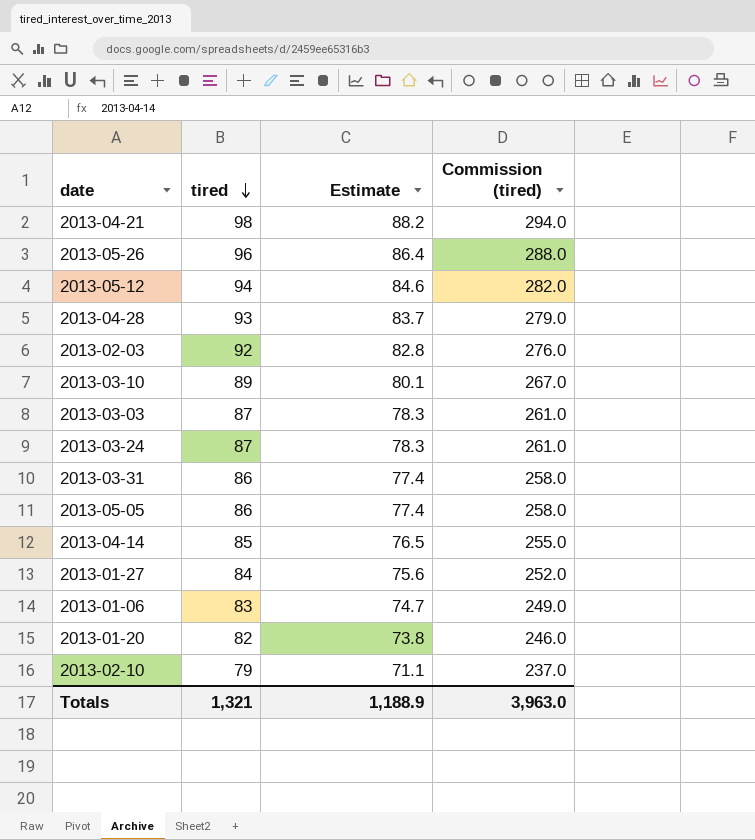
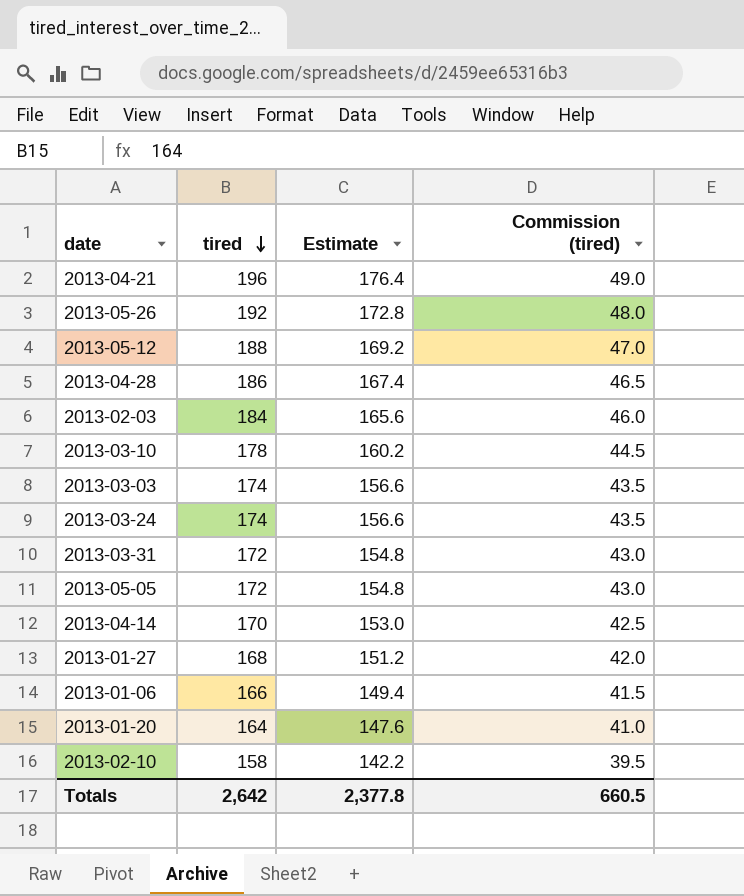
column Commission (tired) | formula: [tired] * 3 -> [tired] * 0.25
2013-04-21 | tired: 98 -> 196
2013-04-21 | Estimate: 88.2 -> 176.4
2013-05-26 | tired: 96 -> 192
2013-05-26 | Estimate: 86.4 -> 172.8
2013-05-12 | tired: 94 -> 188
2013-05-12 | Estimate: 84.6 -> 169.2
2013-04-28 | tired: 93 -> 186
2013-04-28 | Estimate: 83.7 -> 167.4
2013-02-03 | tired: 92 -> 184
2013-02-03 | Estimate: 82.8 -> 165.6
2013-03-10 | tired: 89 -> 178
2013-03-10 | Estimate: 80.1 -> 160.2
2013-03-03 | tired: 87 -> 174
2013-03-03 | Estimate: 78.3 -> 156.6
2013-03-24 | tired: 87 -> 174
2013-03-24 | Estimate: 78.3 -> 156.6
2013-03-31 | tired: 86 -> 172
2013-03-31 | Estimate: 77.4 -> 154.8
2013-05-05 | tired: 86 -> 172
2013-05-05 | Estimate: 77.4 -> 154.8
2013-04-14 | tired: 85 -> 170
2013-04-14 | Estimate: 76.5 -> 153.0
2013-01-27 | tired: 84 -> 168
2013-01-27 | Estimate: 75.6 -> 151.2
2013-01-06 | tired: 83 -> 166
2013-01-06 | Estimate: 74.7 -> 149.4
2013-01-20 | tired: 82 -> 164
2013-01-20 | Estimate: 73.8 -> 147.6
2013-02-10 | tired: 79 -> 158
2013-02-10 | Estimate: 71.1 -> 142.2
Totals | tired: 1,321 -> 2,642
Totals | Estimate: 1,188.9 -> 2,377.8
Totals | Commission (tired): 3,963.0 -> 660.5

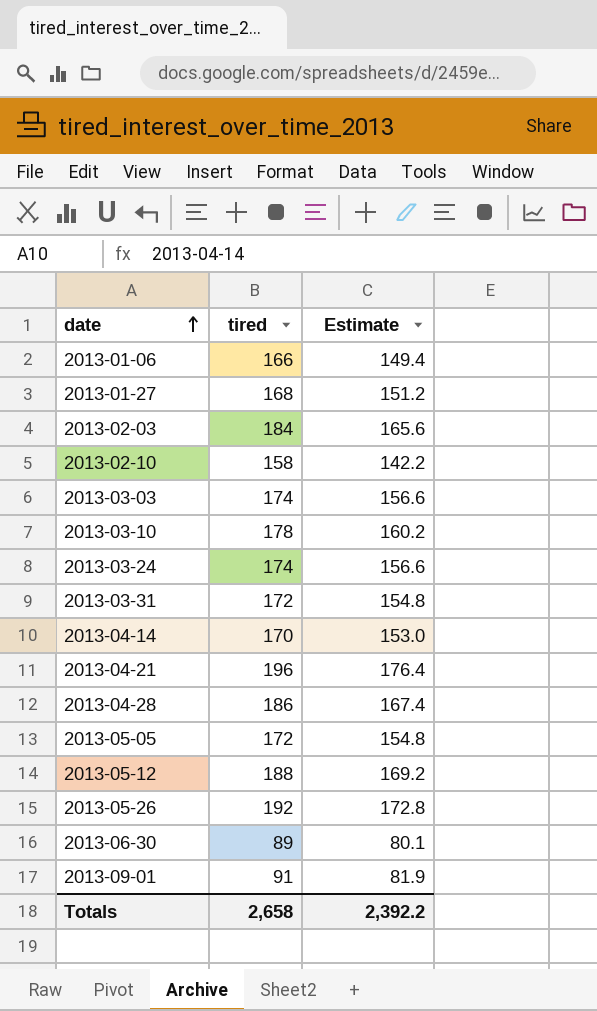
row order: tired descending -> date ascending
column Commission (tired) | formula: [tired] * 0.25 -> none
row 2013-01-20: 164 | 147.6 | 41.0 -> none
row 2013-06-30: none -> 89 | 80.1
row 2013-09-01: none -> 91 | 81.9
Totals | tired: 2,642 -> 2,658
Totals | Estimate: 2,377.8 -> 2,392.2

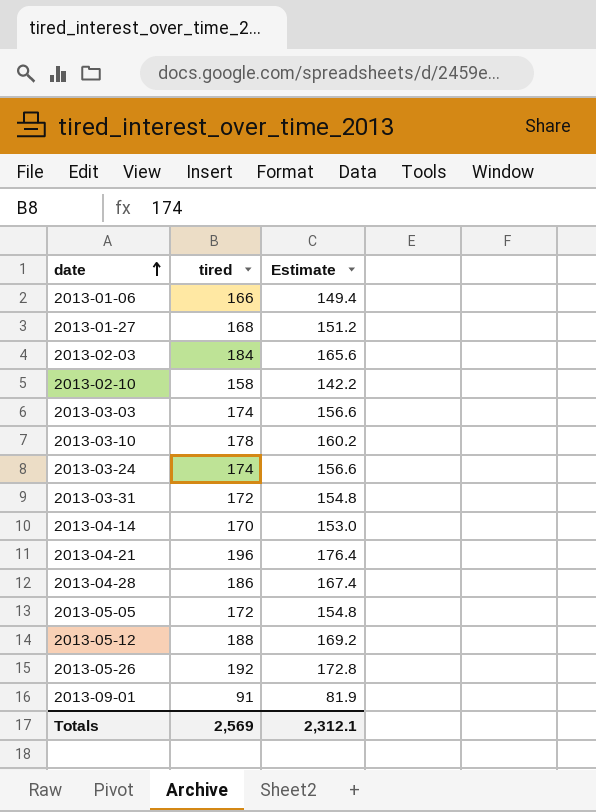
row 2013-06-30: 89 | 80.1 -> none
Totals | tired: 2,658 -> 2,569
Totals | Estimate: 2,392.2 -> 2,312.1

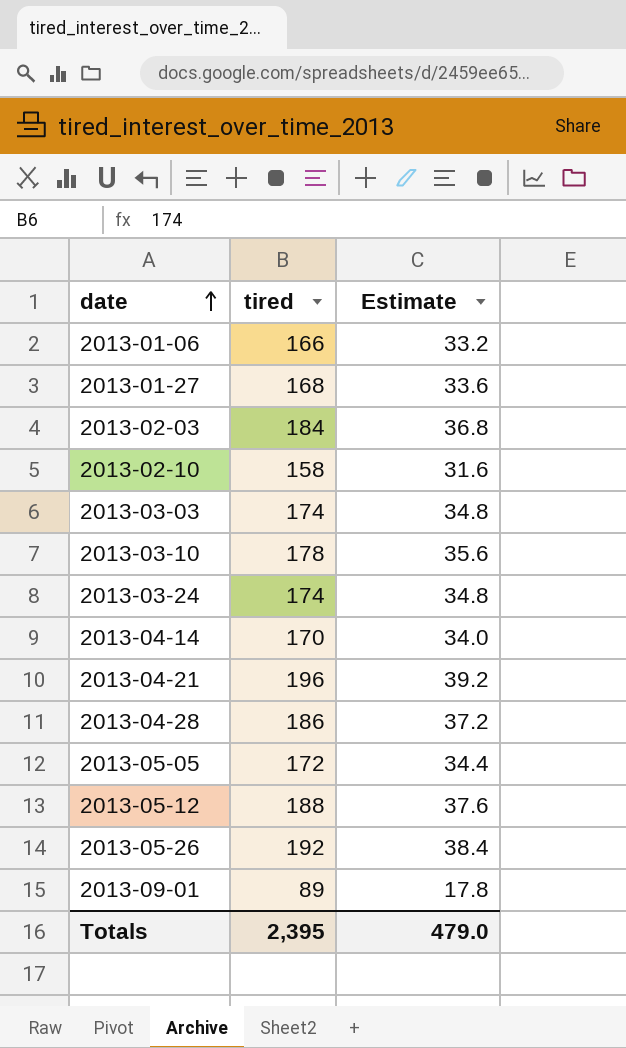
column Estimate | formula: [tired] * 0.9 -> [tired] * 0.2
row 2013-03-31: 172 | 154.8 -> none
2013-09-01 | tired: 91 -> 89
Totals | tired: 2,569 -> 2,395
Totals | Estimate: 2,312.1 -> 479.0

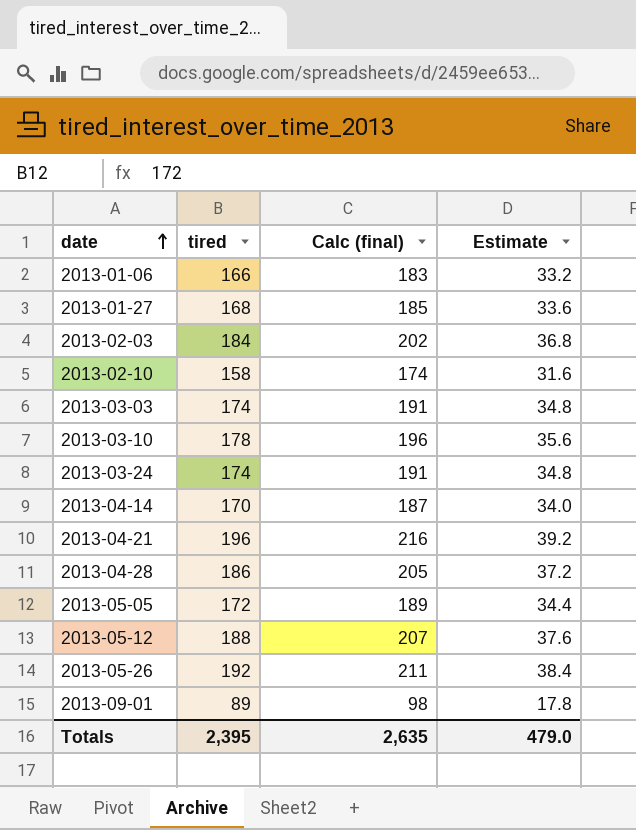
column Calc (final) | formula: none -> [tired] * 1.1

